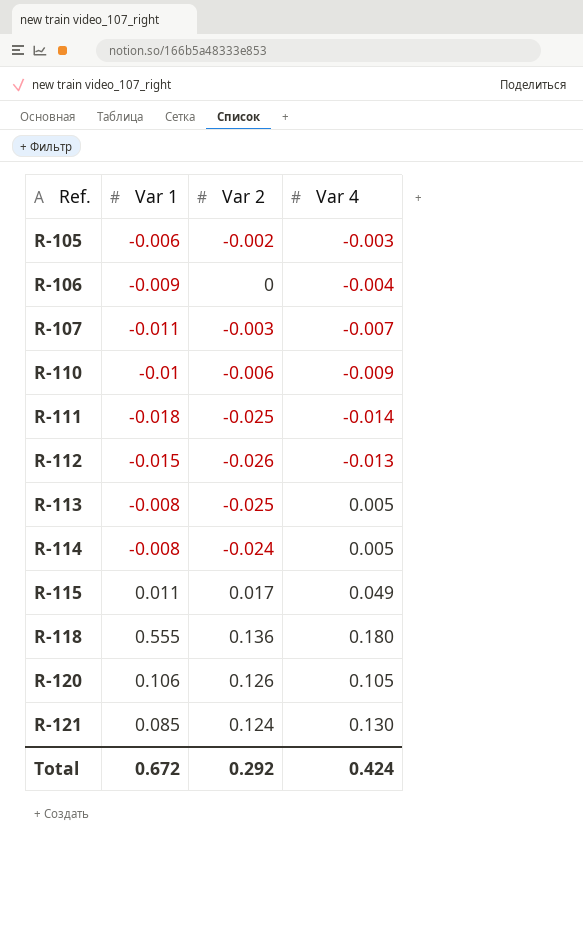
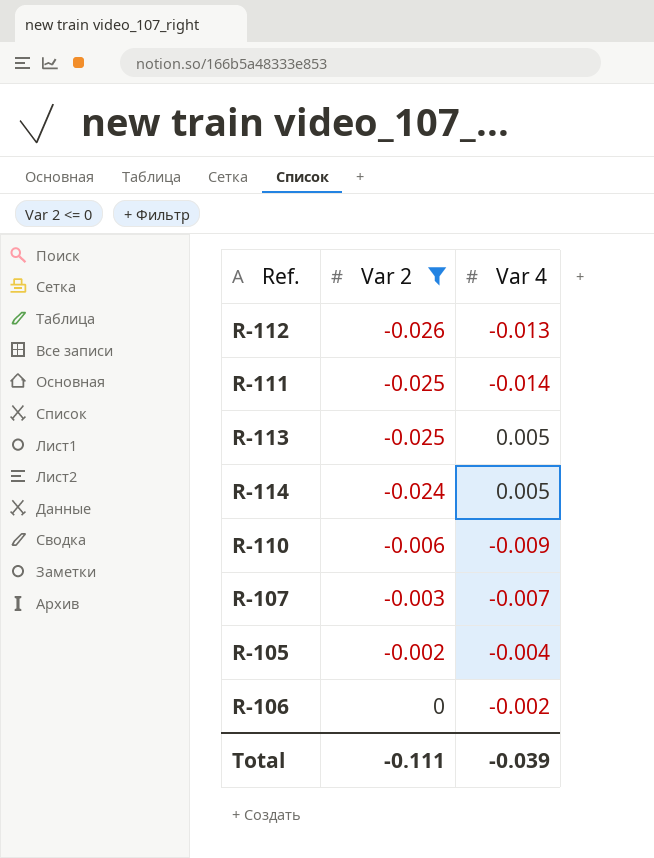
filter: none -> Var 2 <= 0
row order: Ref. ascending -> Var 2 ascending
column Var 1 | position: 2 -> none
R-105 | Var 4: -0.003 -> -0.004
R-106 | Var 4: -0.004 -> -0.002
Total | Var 2: 0.292 -> -0.111
Total | Var 4: 0.424 -> -0.039

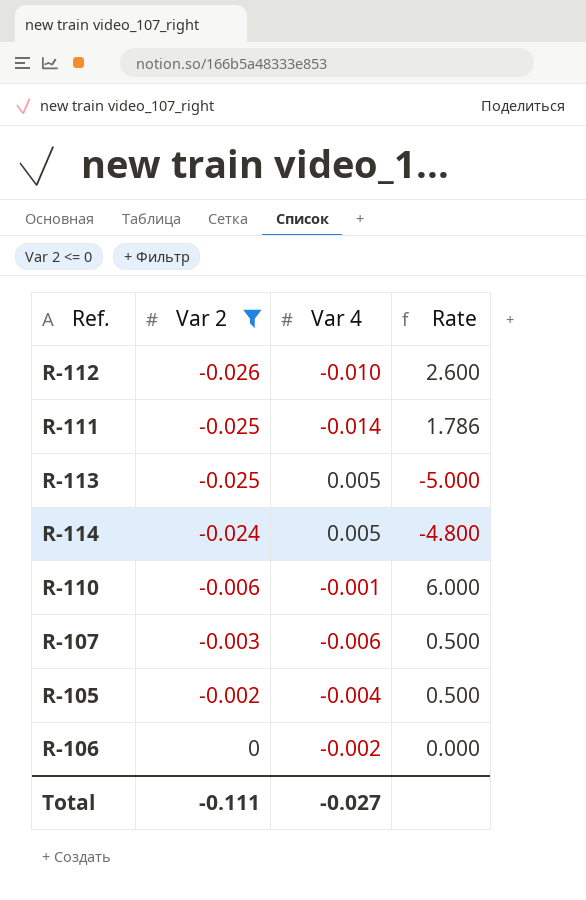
column Rate | formula: none -> [Var 2] / [Var 4]
R-112 | Var 4: -0.013 -> -0.010
R-110 | Var 4: -0.009 -> -0.001
R-107 | Var 4: -0.007 -> -0.006
Total | Var 4: -0.039 -> -0.027

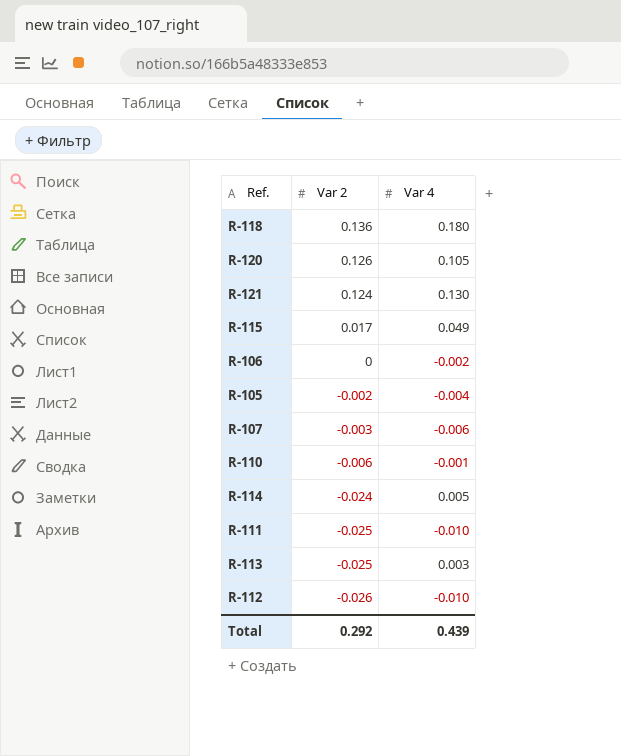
filter: Var 2 <= 0 -> none
row order: Var 2 ascending -> Var 2 descending
column Rate | formula: [Var 2] / [Var 4] -> none
R-111 | Var 4: -0.014 -> -0.010
R-113 | Var 4: 0.005 -> 0.003
Total | Var 2: -0.111 -> 0.292
Total | Var 4: -0.027 -> 0.439

